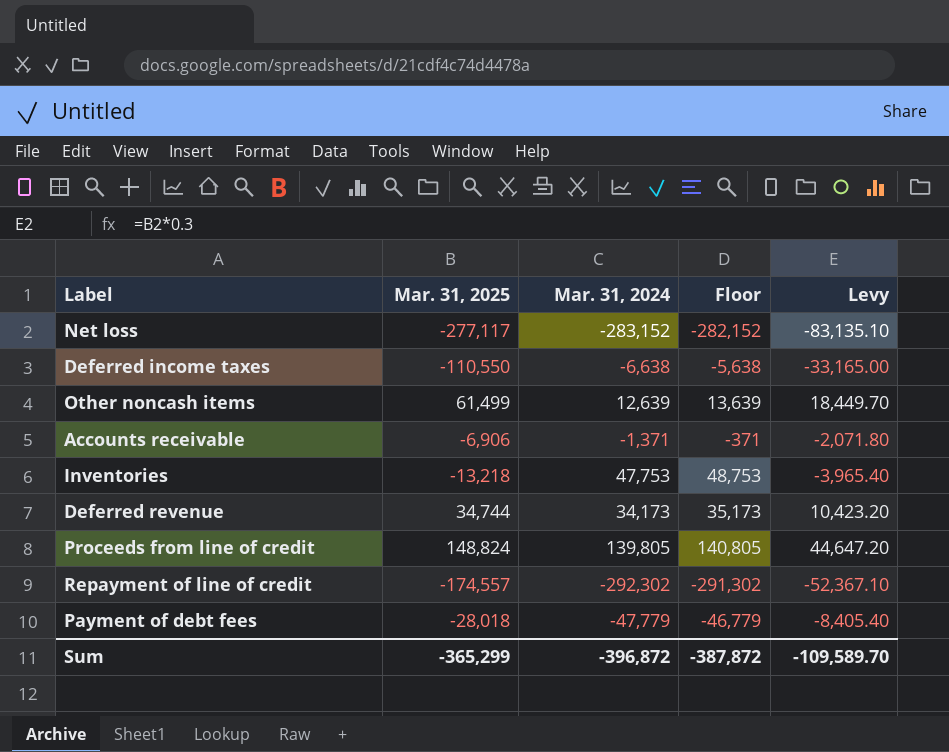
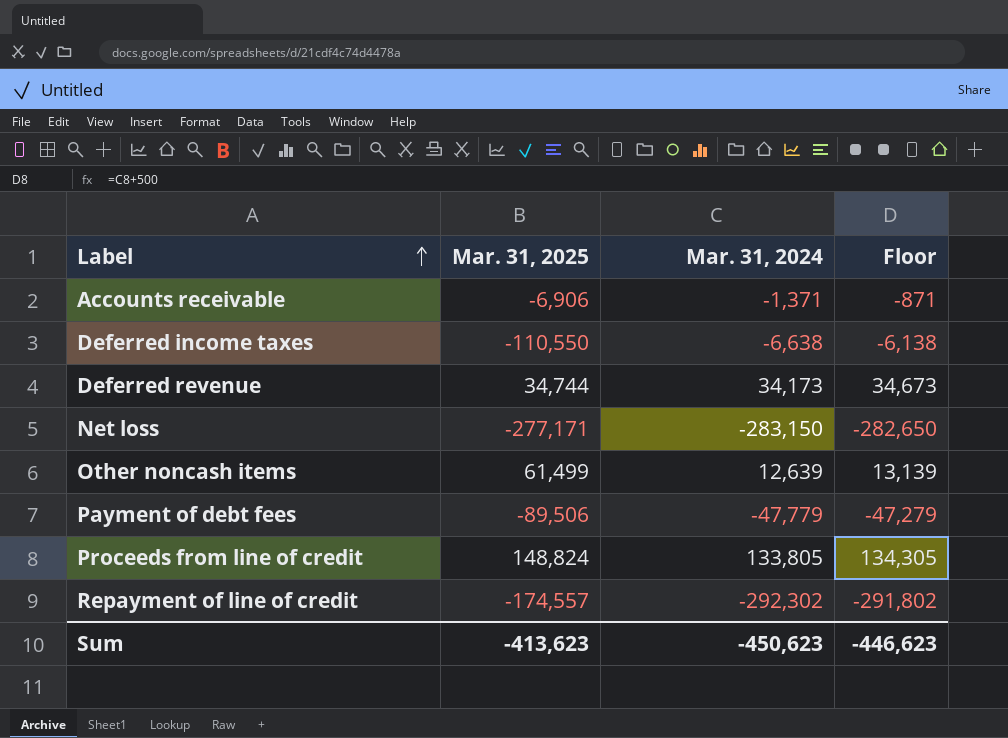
row order: none -> Label ascending
column Levy | formula: [Mar. 31, 2025] * 0.3 -> none
column Floor | formula: [Mar. 31, 2024] + 1000 -> [Mar. 31, 2024] + 500
row Inventories: -13,218 | 47,753 | 48,753 | -3,965.40 -> none
Net loss | Mar. 31, 2025: -277,117 -> -277,171
Net loss | Mar. 31, 2024: -283,152 -> -283,150
Payment of debt fees | Mar. 31, 2025: -28,018 -> -89,506
Proceeds from line of credit | Mar. 31, 2024: 139,805 -> 133,805
Sum | Mar. 31, 2025: -365,299 -> -413,623
Sum | Mar. 31, 2024: -396,872 -> -450,623
Sum | Floor: -387,872 -> -446,623

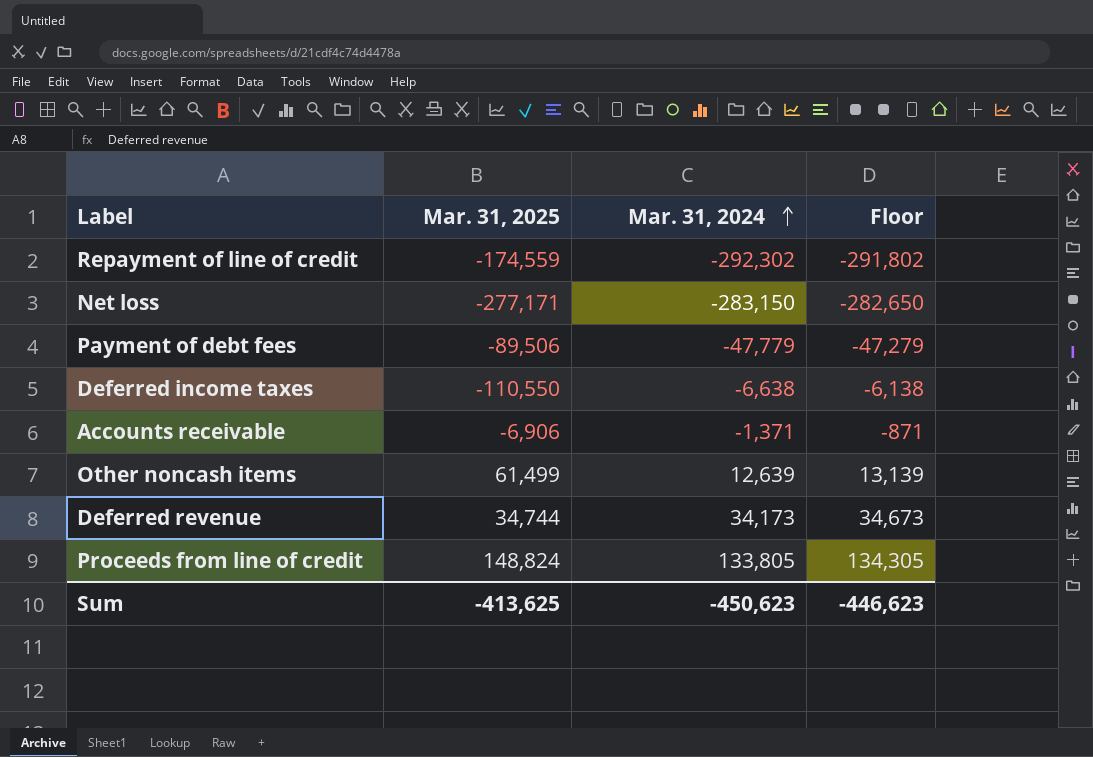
row order: Label ascending -> Mar. 31, 2024 ascending
Repayment of line of credit | Mar. 31, 2025: -174,557 -> -174,559
Sum | Mar. 31, 2025: -413,623 -> -413,625

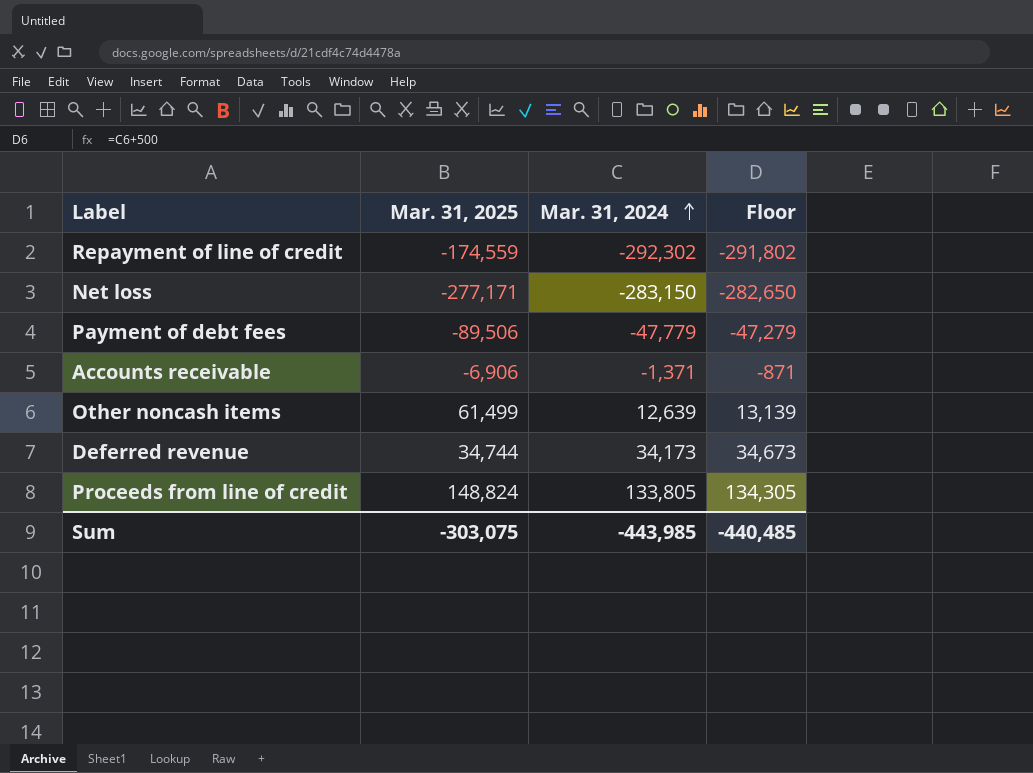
row Deferred income taxes: -110,550 | -6,638 | -6,138 -> none
Sum | Mar. 31, 2025: -413,625 -> -303,075
Sum | Mar. 31, 2024: -450,623 -> -443,985
Sum | Floor: -446,623 -> -440,485

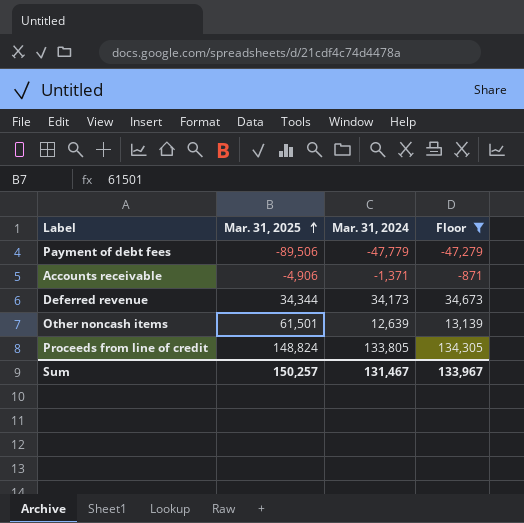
filter: none -> Floor >= -47,279
row order: Mar. 31, 2024 ascending -> Mar. 31, 2025 ascending
Accounts receivable | Mar. 31, 2025: -6,906 -> -4,906
Deferred revenue | Mar. 31, 2025: 34,744 -> 34,344
Other noncash items | Mar. 31, 2025: 61,499 -> 61,501
Sum | Mar. 31, 2025: -303,075 -> 150,257
Sum | Mar. 31, 2024: -443,985 -> 131,467
Sum | Floor: -440,485 -> 133,967

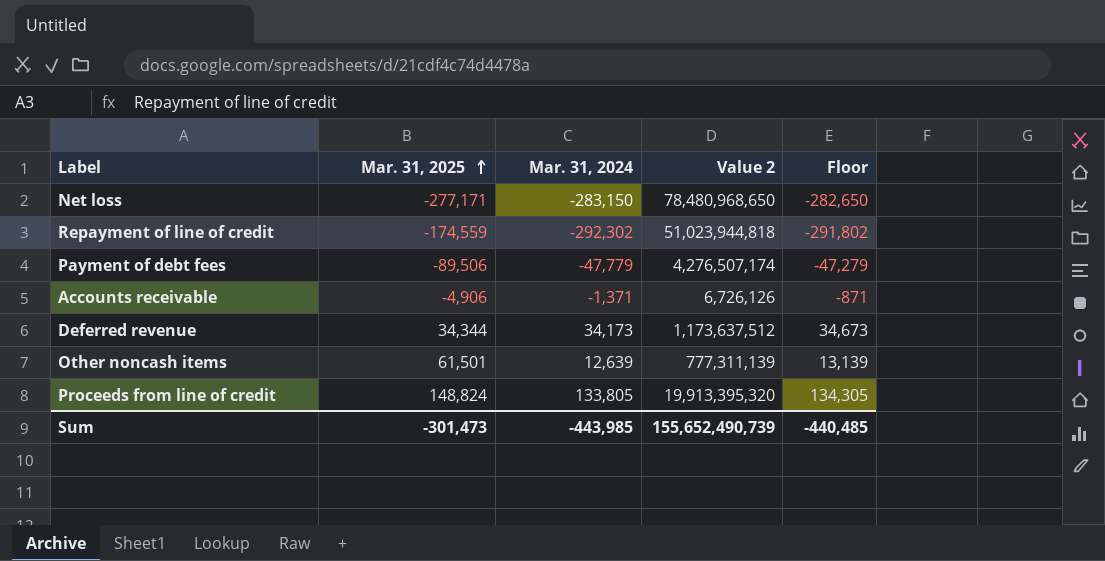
filter: Floor >= -47,279 -> none
column Value 2 | formula: none -> [Mar. 31, 2025] * [Mar. 31, 2024]
Sum | Mar. 31, 2025: 150,257 -> -301,473
Sum | Mar. 31, 2024: 131,467 -> -443,985
Sum | Floor: 133,967 -> -440,485

